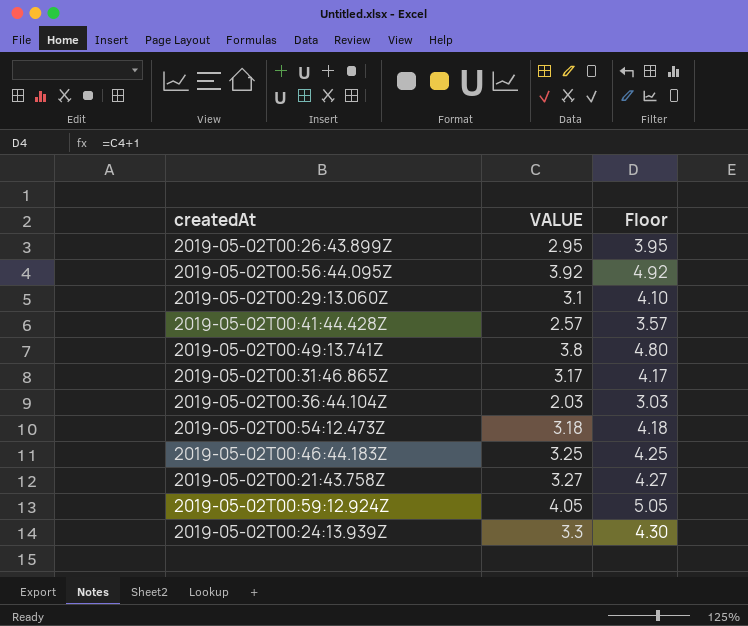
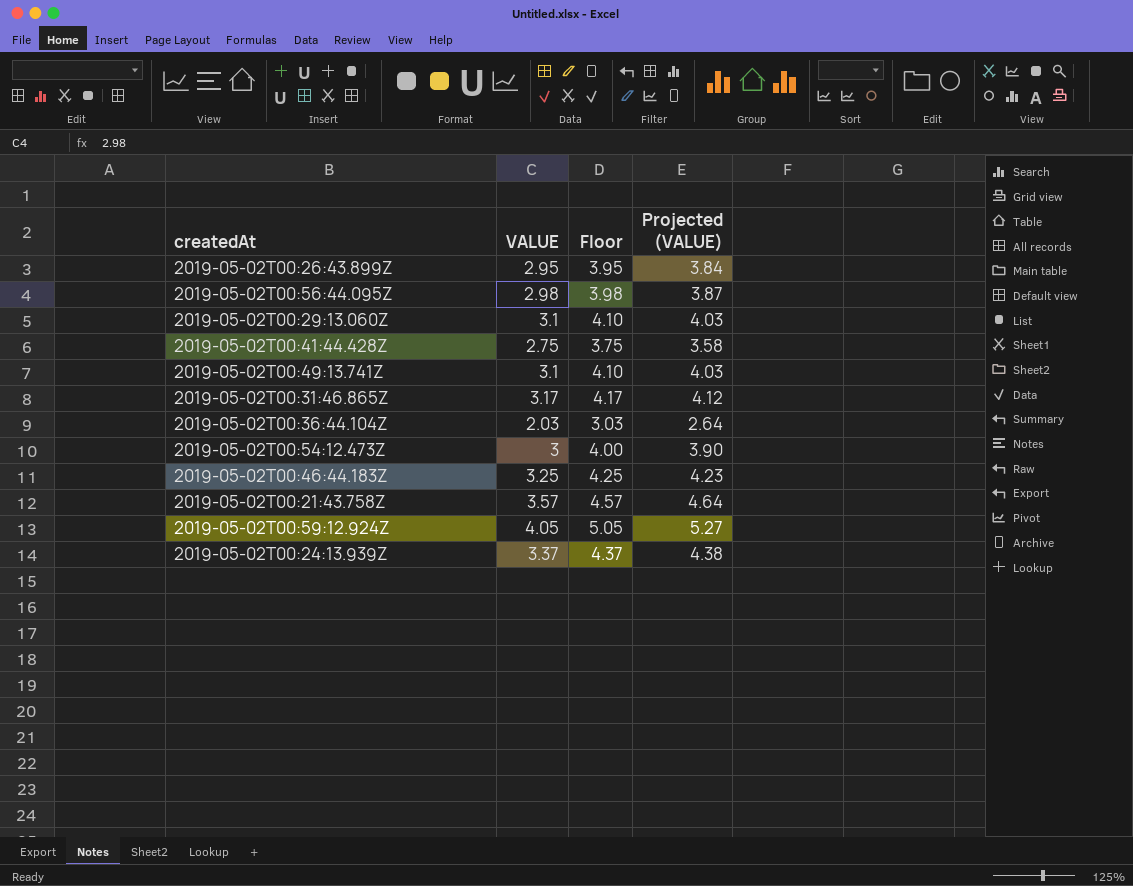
column Projected (VALUE) | formula: none -> [VALUE] * 1.3
2019-05-02T00:56:44.095Z | VALUE: 3.92 -> 2.98
2019-05-02T00:56:44.095Z | Floor: 4.92 -> 3.98
2019-05-02T00:41:44.428Z | VALUE: 2.57 -> 2.75
2019-05-02T00:41:44.428Z | Floor: 3.57 -> 3.75
2019-05-02T00:49:13.741Z | VALUE: 3.8 -> 3.1
2019-05-02T00:49:13.741Z | Floor: 4.80 -> 4.10
2019-05-02T00:54:12.473Z | VALUE: 3.18 -> 3
2019-05-02T00:54:12.473Z | Floor: 4.18 -> 4.00
2019-05-02T00:21:43.758Z | VALUE: 3.27 -> 3.57
2019-05-02T00:21:43.758Z | Floor: 4.27 -> 4.57
2019-05-02T00:24:13.939Z | VALUE: 3.3 -> 3.37
2019-05-02T00:24:13.939Z | Floor: 4.30 -> 4.37

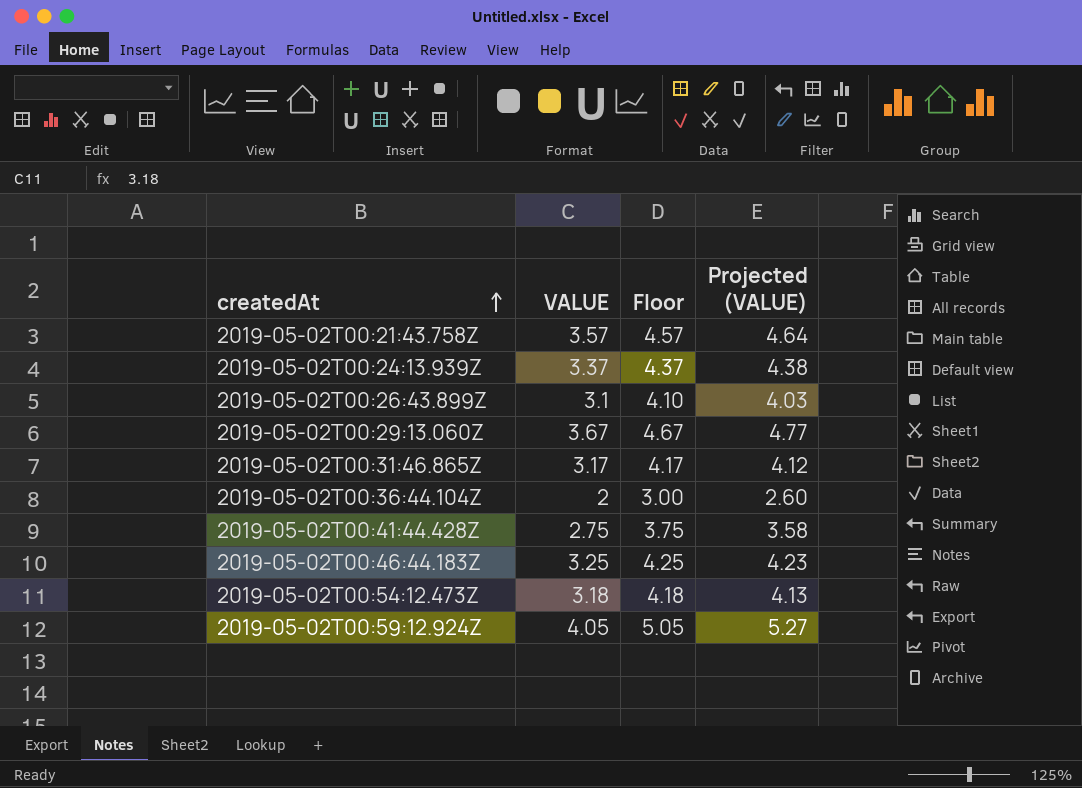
row order: none -> createdAt ascending
row 2019-05-02T00:56:44.095Z: 2.98 | 3.98 | 3.87 -> none
row 2019-05-02T00:49:13.741Z: 3.1 | 4.10 | 4.03 -> none
2019-05-02T00:26:43.899Z | VALUE: 2.95 -> 3.1
2019-05-02T00:26:43.899Z | Floor: 3.95 -> 4.10
2019-05-02T00:26:43.899Z | Projected (VALUE): 3.84 -> 4.03
2019-05-02T00:29:13.060Z | VALUE: 3.1 -> 3.67
2019-05-02T00:29:13.060Z | Floor: 4.10 -> 4.67
2019-05-02T00:29:13.060Z | Projected (VALUE): 4.03 -> 4.77
2019-05-02T00:36:44.104Z | VALUE: 2.03 -> 2
2019-05-02T00:36:44.104Z | Floor: 3.03 -> 3.00
2019-05-02T00:36:44.104Z | Projected (VALUE): 2.64 -> 2.60
2019-05-02T00:54:12.473Z | VALUE: 3 -> 3.18
2019-05-02T00:54:12.473Z | Floor: 4.00 -> 4.18
2019-05-02T00:54:12.473Z | Projected (VALUE): 3.90 -> 4.13

